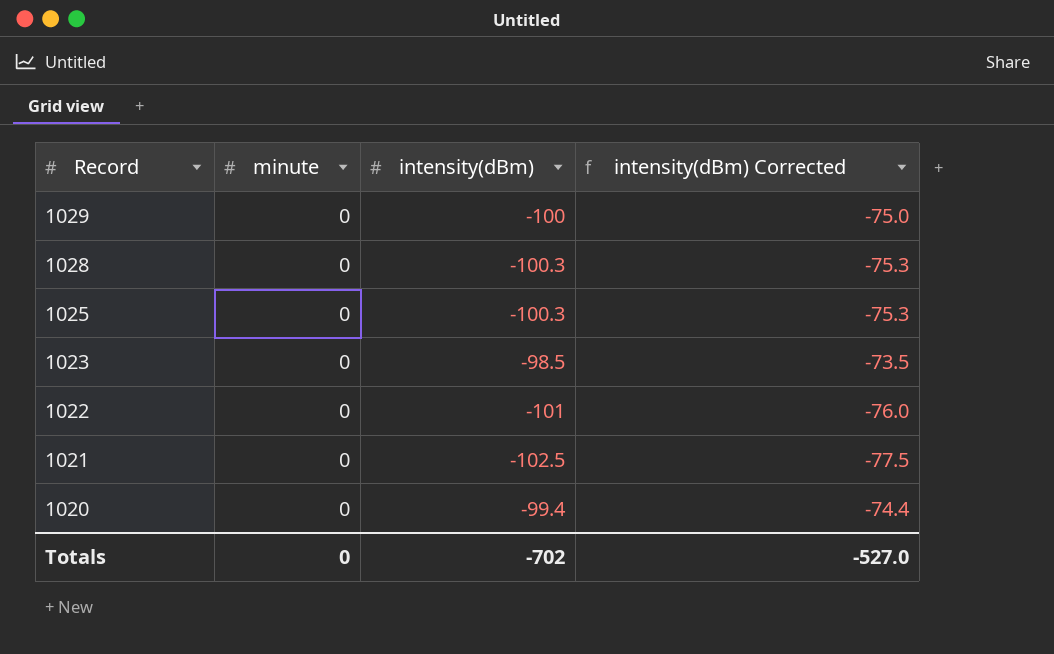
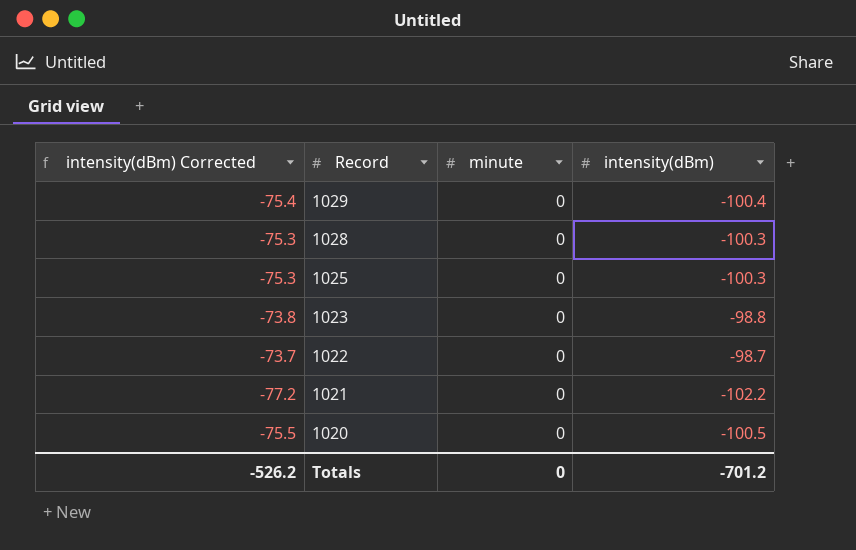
column intensity(dBm) Corrected | position: 4 -> 1
1029 | intensity(dBm) Corrected: -75.0 -> -75.4
1029 | intensity(dBm): -100 -> -100.4
1023 | intensity(dBm) Corrected: -73.5 -> -73.8
1023 | intensity(dBm): -98.5 -> -98.8
1022 | intensity(dBm) Corrected: -76.0 -> -73.7
1022 | intensity(dBm): -101 -> -98.7
1021 | intensity(dBm) Corrected: -77.5 -> -77.2
1021 | intensity(dBm): -102.5 -> -102.2
1020 | intensity(dBm) Corrected: -74.4 -> -75.5
1020 | intensity(dBm): -99.4 -> -100.5
Totals | intensity(dBm) Corrected: -527.0 -> -526.2
Totals | intensity(dBm): -702 -> -701.2

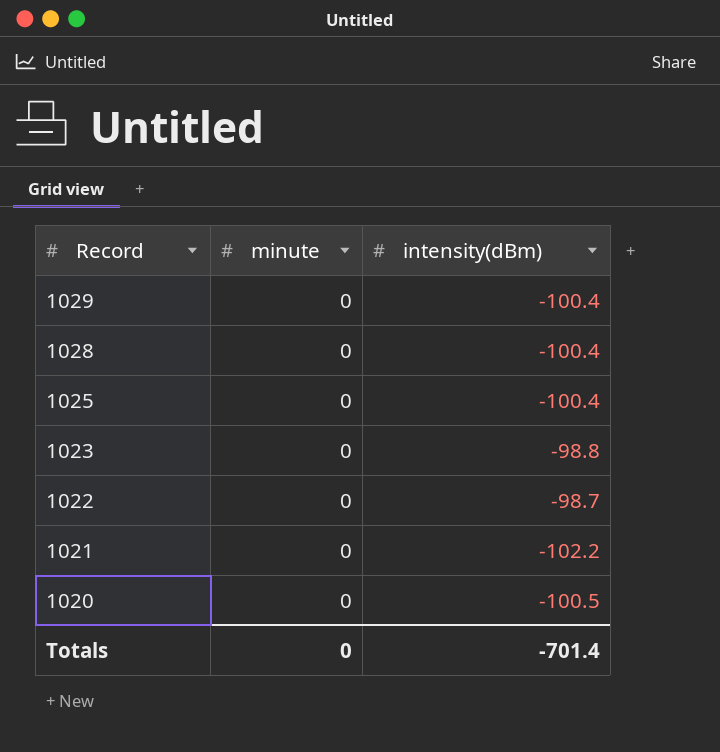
column intensity(dBm) Corrected | formula: [intensity(dBm)] + 25 -> none
1028 | intensity(dBm): -100.3 -> -100.4
1025 | intensity(dBm): -100.3 -> -100.4
Totals | intensity(dBm): -701.2 -> -701.4

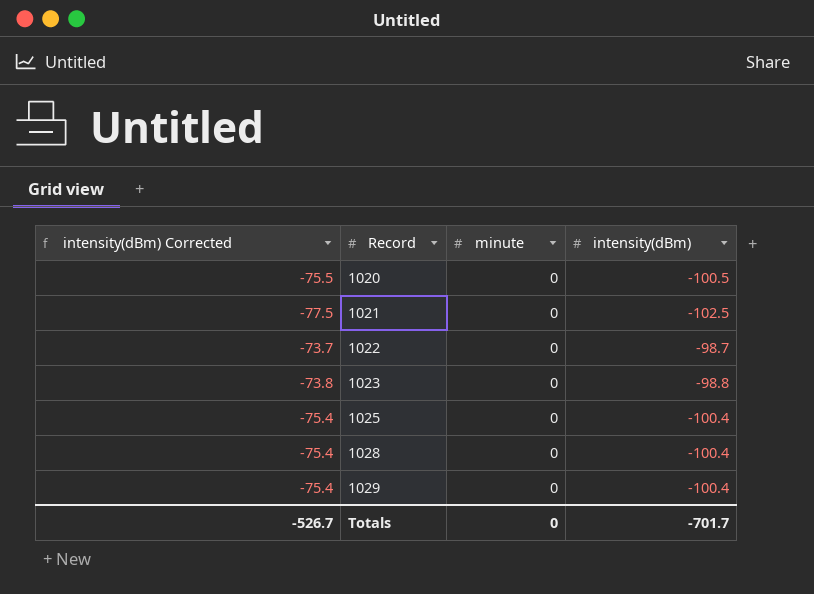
row order: Record descending -> Record ascending
column intensity(dBm) Corrected | formula: none -> [intensity(dBm)] + 25
1021 | intensity(dBm): -102.2 -> -102.5
Totals | intensity(dBm): -701.4 -> -701.7

